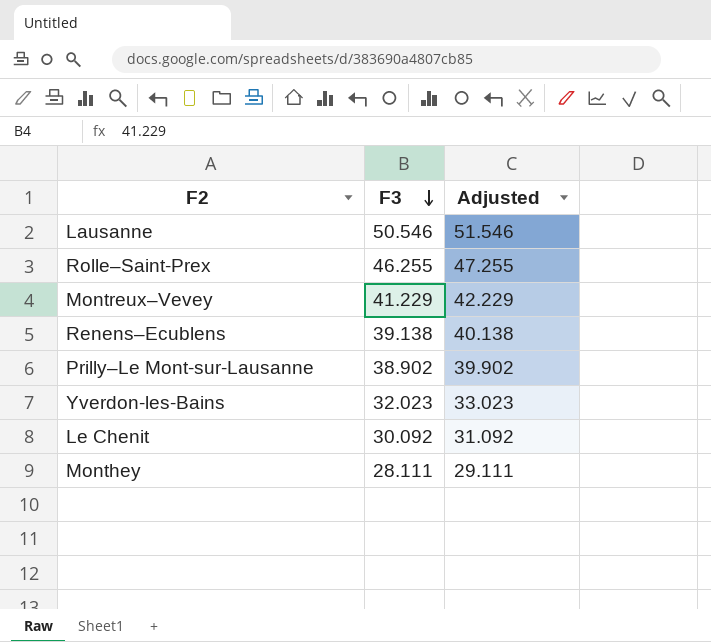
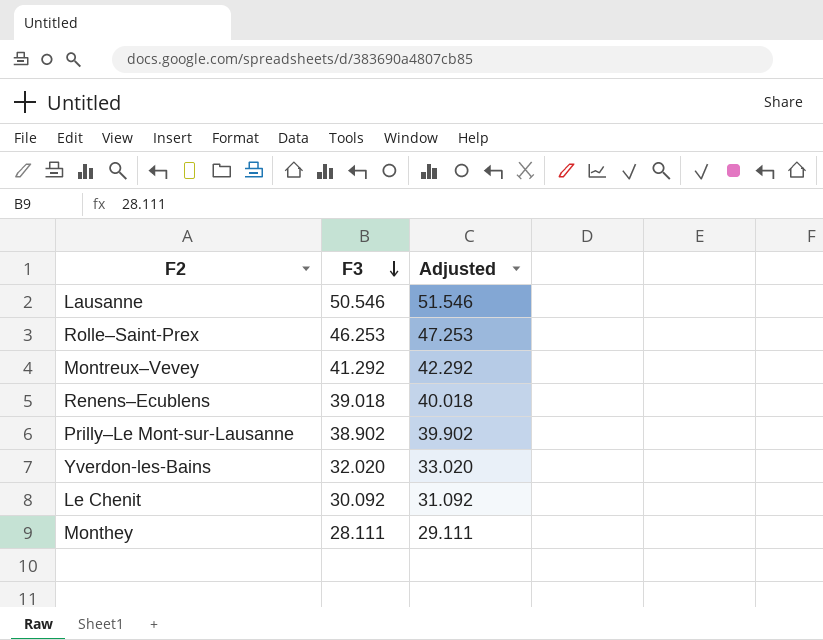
Rolle–Saint-Prex | F3: 46.255 -> 46.253
Rolle–Saint-Prex | Adjusted: 47.255 -> 47.253
Montreux–Vevey | F3: 41.229 -> 41.292
Montreux–Vevey | Adjusted: 42.229 -> 42.292
Renens–Ecublens | F3: 39.138 -> 39.018
Renens–Ecublens | Adjusted: 40.138 -> 40.018
Yverdon-les-Bains | F3: 32.023 -> 32.020
Yverdon-les-Bains | Adjusted: 33.023 -> 33.020

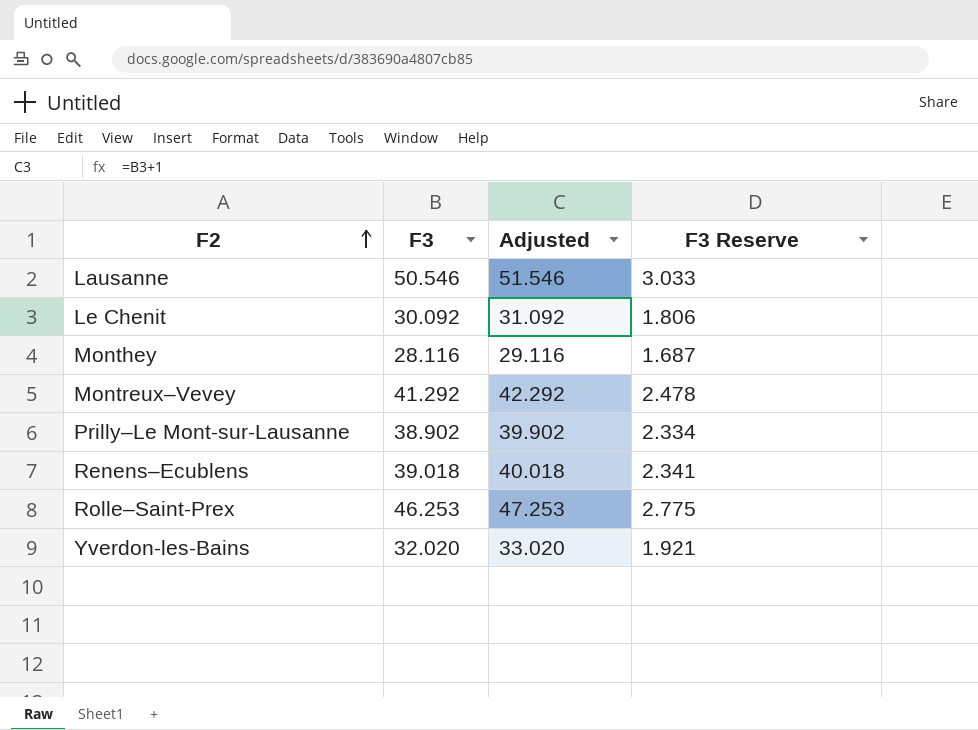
row order: F3 descending -> F2 ascending
column F3 Reserve | formula: none -> [F3] * 0.06
Monthey | F3: 28.111 -> 28.116
Monthey | Adjusted: 29.111 -> 29.116

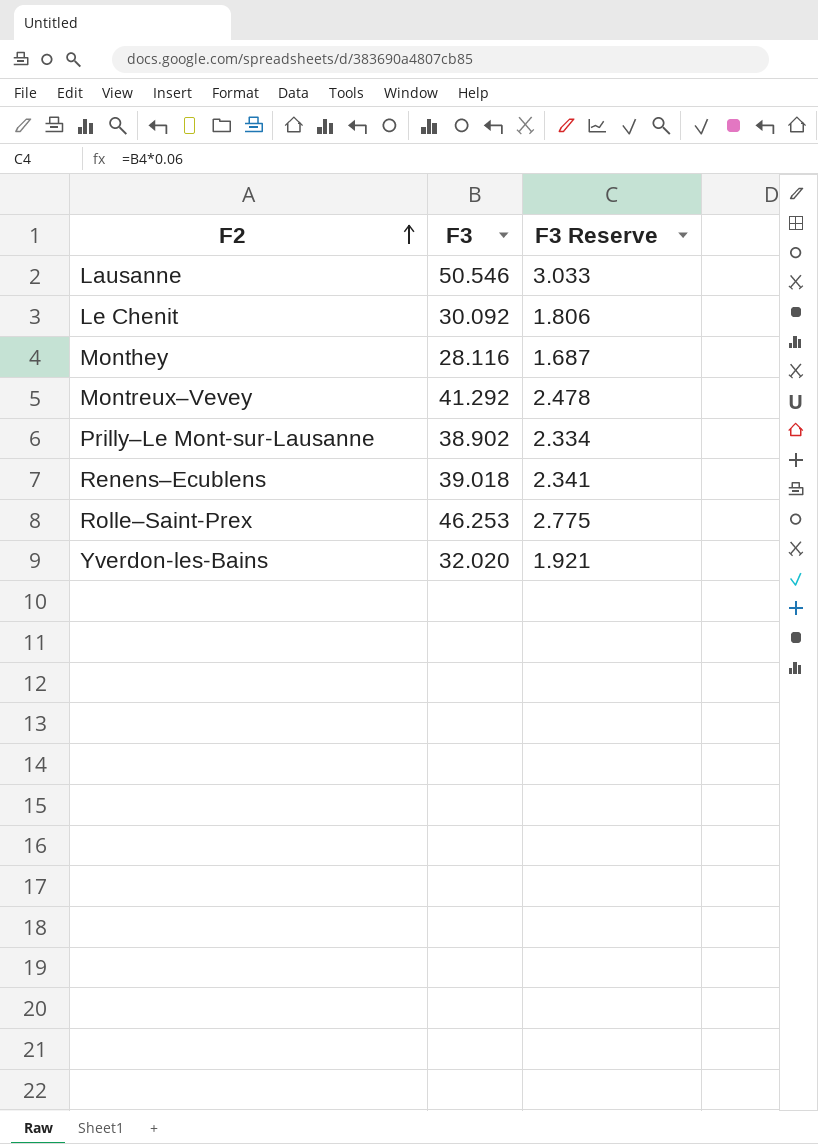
column Adjusted | formula: [F3] + 1 -> none

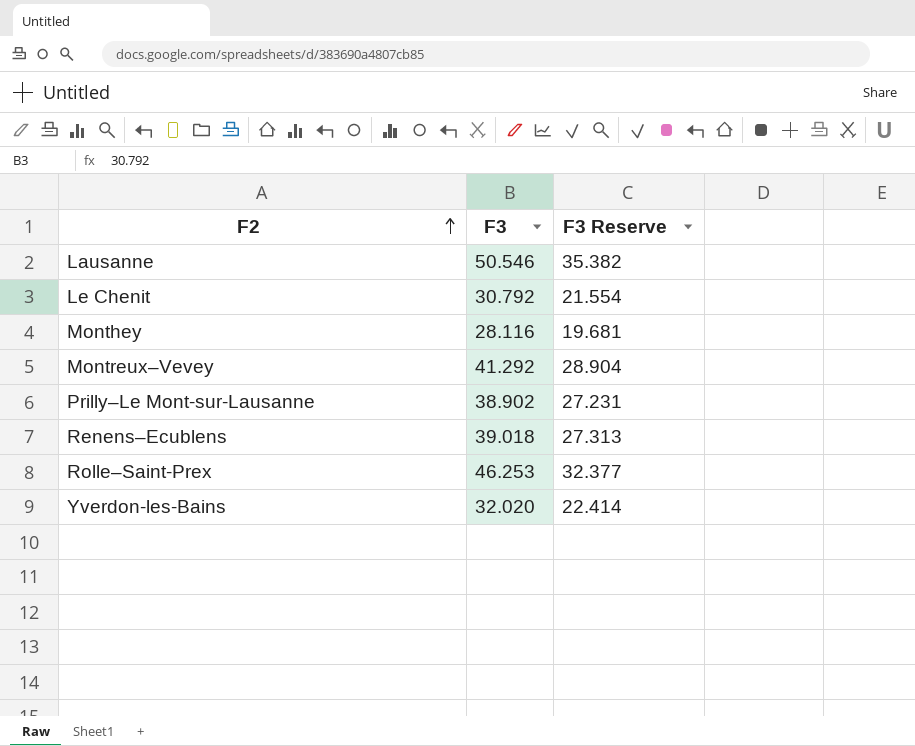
column F3 Reserve | formula: [F3] * 0.06 -> [F3] * 0.7
Le Chenit | F3: 30.092 -> 30.792

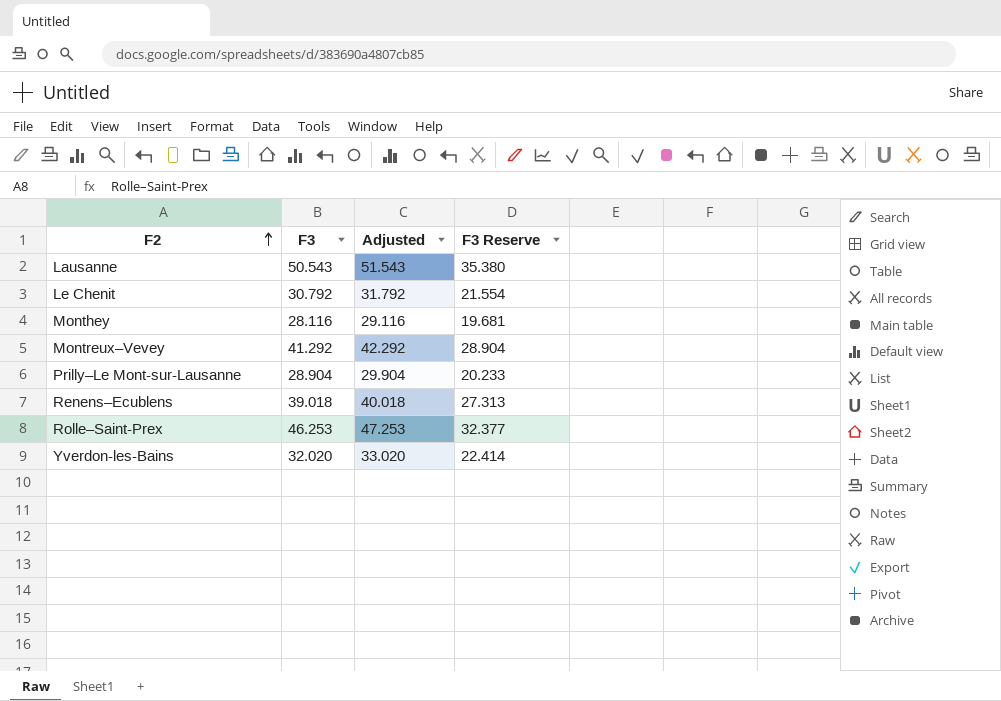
column Adjusted | formula: none -> [F3] + 1
Lausanne | F3: 50.546 -> 50.543
Lausanne | F3 Reserve: 35.382 -> 35.380
Prilly–Le Mont-sur-Lausanne | F3: 38.902 -> 28.904
Prilly–Le Mont-sur-Lausanne | F3 Reserve: 27.231 -> 20.233

